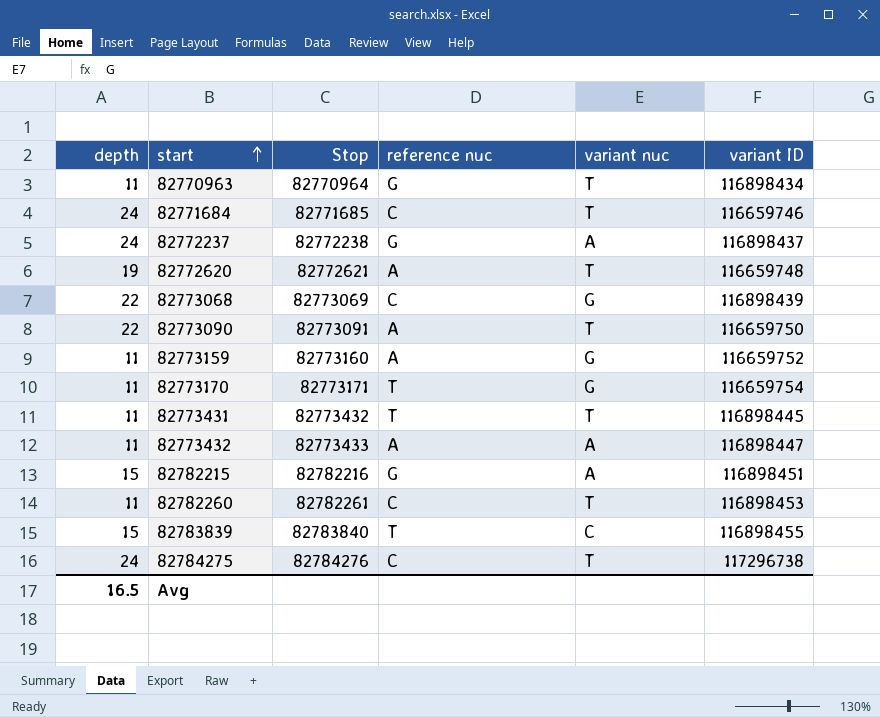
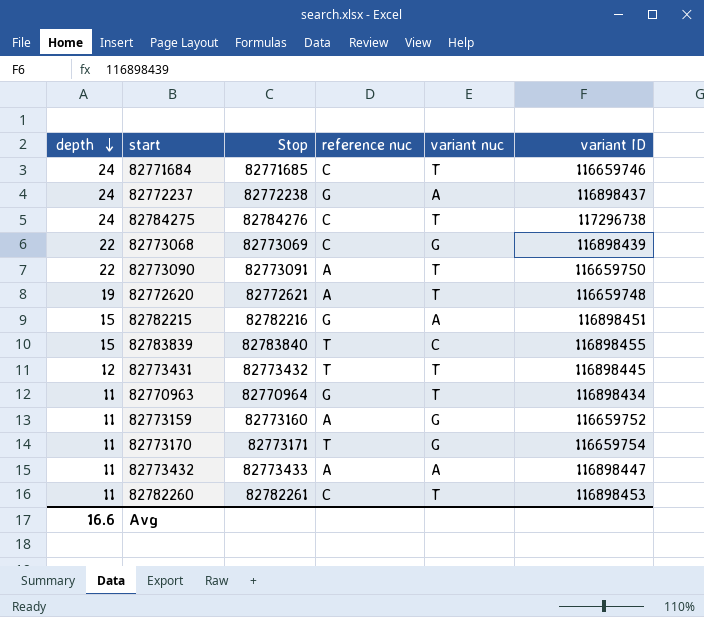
row order: start ascending -> depth descending
82773431 | depth: 11 -> 12
Avg | depth: 16.5 -> 16.6

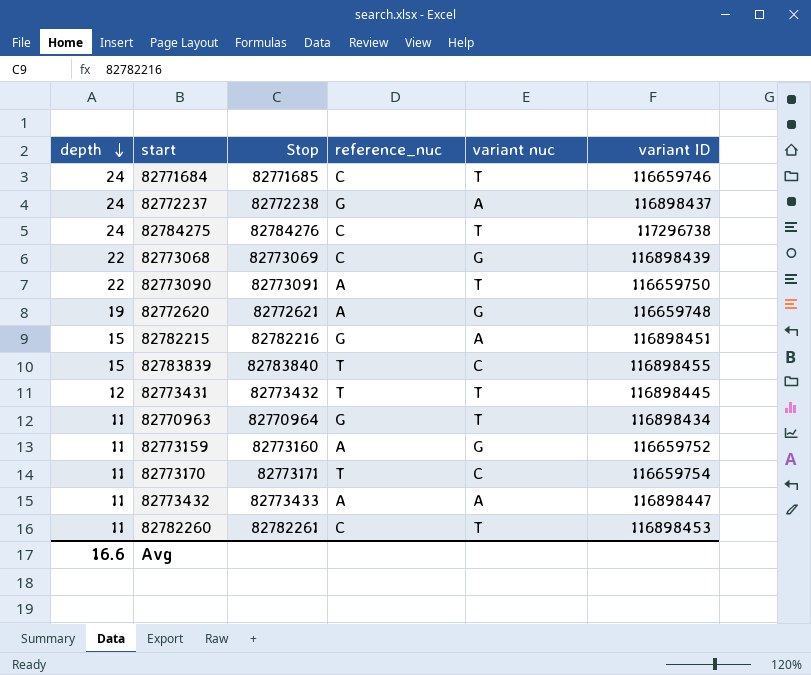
column name: reference nuc -> reference_nuc
82772620 | variant nuc: T -> G
82773170 | variant nuc: G -> C

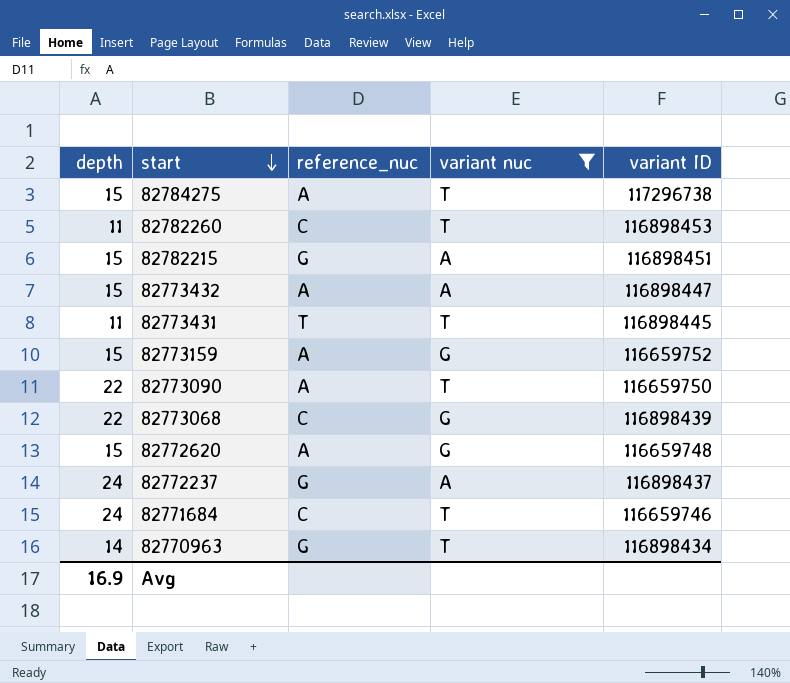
filter: none -> variant nuc != C
row order: depth descending -> start descending
column Stop | position: 3 -> none
82784275 | depth: 24 -> 15
82784275 | reference_nuc: C -> A
82773432 | depth: 11 -> 15
82773431 | depth: 12 -> 11
82773159 | depth: 11 -> 15
82772620 | depth: 19 -> 15
82770963 | depth: 11 -> 14
Avg | depth: 16.6 -> 16.9

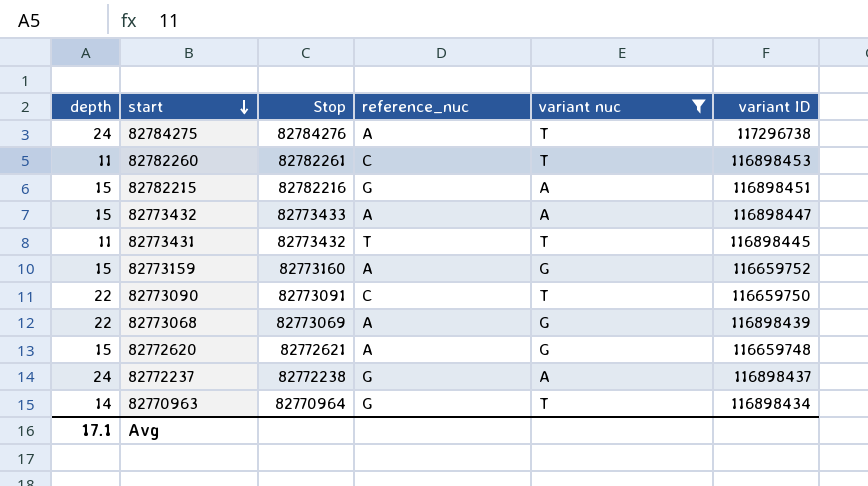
column Stop | position: none -> 3
row 82771684: 24 | C | T | 116659746 -> none
82784275 | depth: 15 -> 24
82773090 | reference_nuc: A -> C
82773068 | reference_nuc: C -> A
Avg | depth: 16.9 -> 17.1

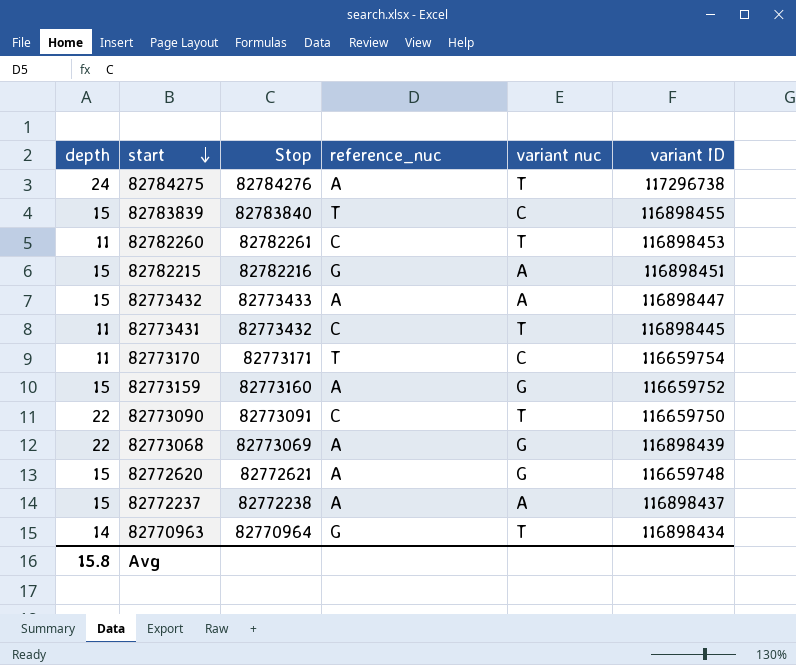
filter: variant nuc != C -> none
82773431 | reference_nuc: T -> C
82772237 | depth: 24 -> 15
82772237 | reference_nuc: G -> A
Avg | depth: 17.1 -> 15.8

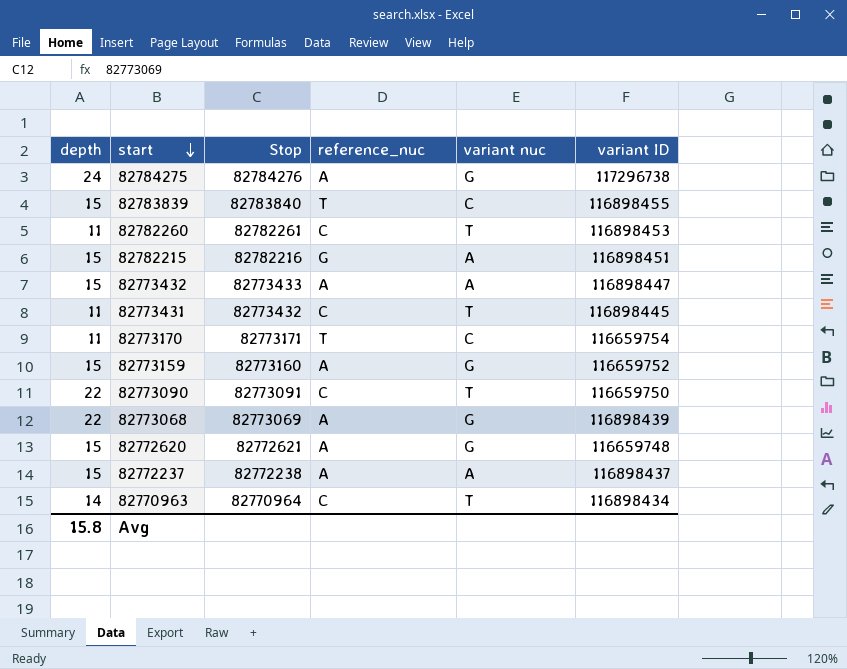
82784275 | variant nuc: T -> G
82770963 | reference_nuc: G -> C

